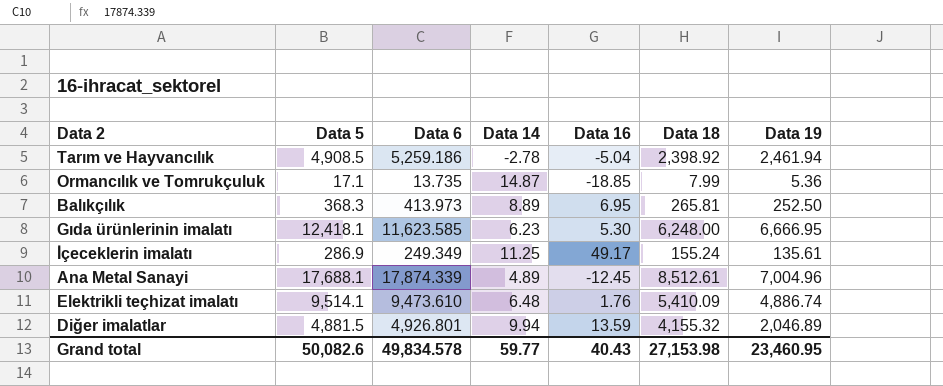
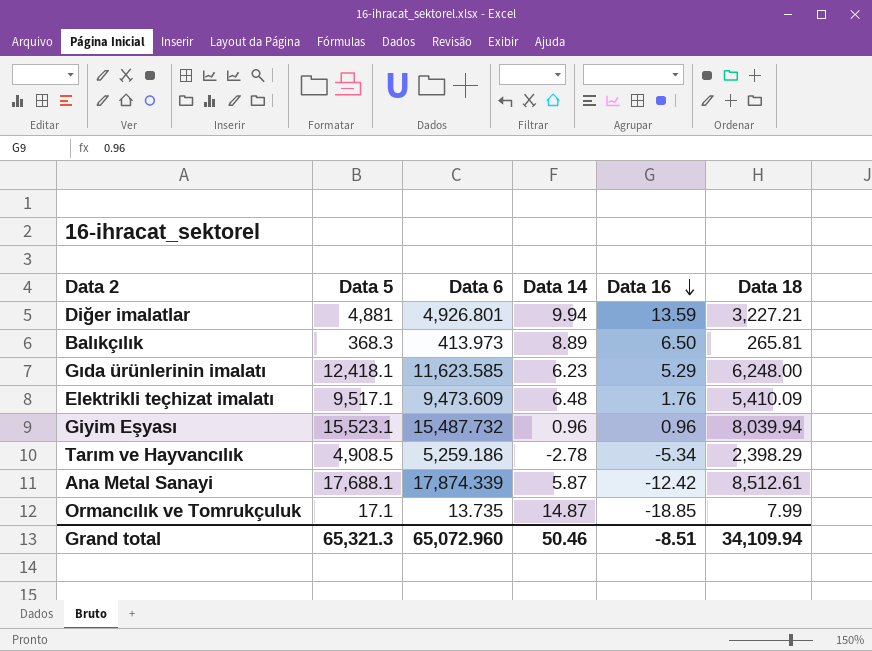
row order: none -> Data 16 descending
column Data 19 | position: 7 -> none
row İçeceklerin imalatı: 286.9 | 249.349 | 11.25 | 49.17 | 155.24 | 135.61 -> none
Diğer imalatlar | Data 5: 4,881.5 -> 4,881
Diğer imalatlar | Data 18: 4,155.32 -> 3,227.21
Balıkçılık | Data 16: 6.95 -> 6.50
Gıda ürünlerinin imalatı | Data 16: 5.30 -> 5.29
Elektrikli teçhizat imalatı | Data 5: 9,514.1 -> 9,517.1
Elektrikli teçhizat imalatı | Data 6: 9,473.610 -> 9,473.609
row Giyim Eşyası: none -> 15,523.1 | 15,487.732 | 0.96 | 0.96 | 8,039.94
Tarım ve Hayvancılık | Data 16: -5.04 -> -5.34
Tarım ve Hayvancılık | Data 18: 2,398.92 -> 2,398.29
Ana Metal Sanayi | Data 14: 4.89 -> 5.87
Ana Metal Sanayi | Data 16: -12.45 -> -12.42
Grand total | Data 5: 50,082.6 -> 65,321.3
Grand total | Data 6: 49,834.578 -> 65,072.960
Grand total | Data 14: 59.77 -> 50.46
Grand total | Data 16: 40.43 -> -8.51
Grand total | Data 18: 27,153.98 -> 34,109.94

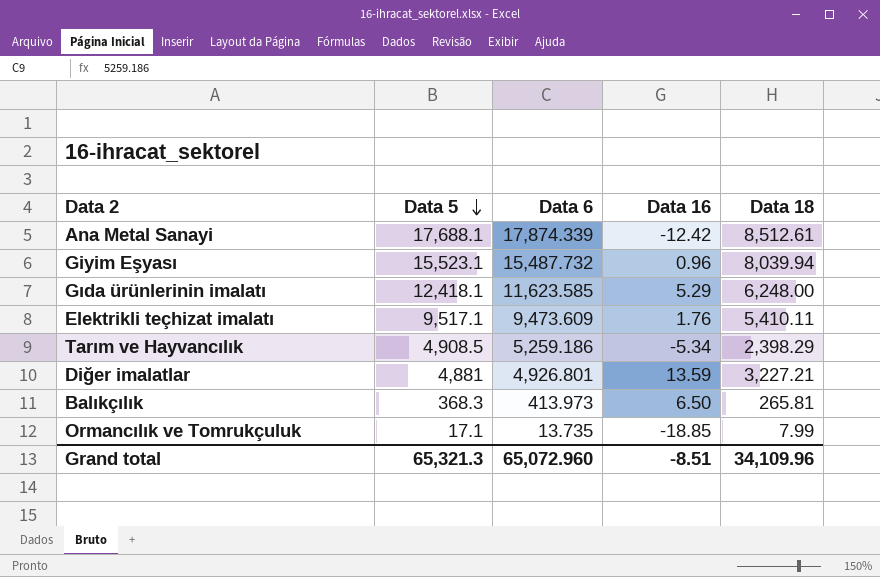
row order: Data 16 descending -> Data 5 descending
column Data 14 | position: 4 -> none
Elektrikli teçhizat imalatı | Data 18: 5,410.09 -> 5,410.11
Grand total | Data 18: 34,109.94 -> 34,109.96

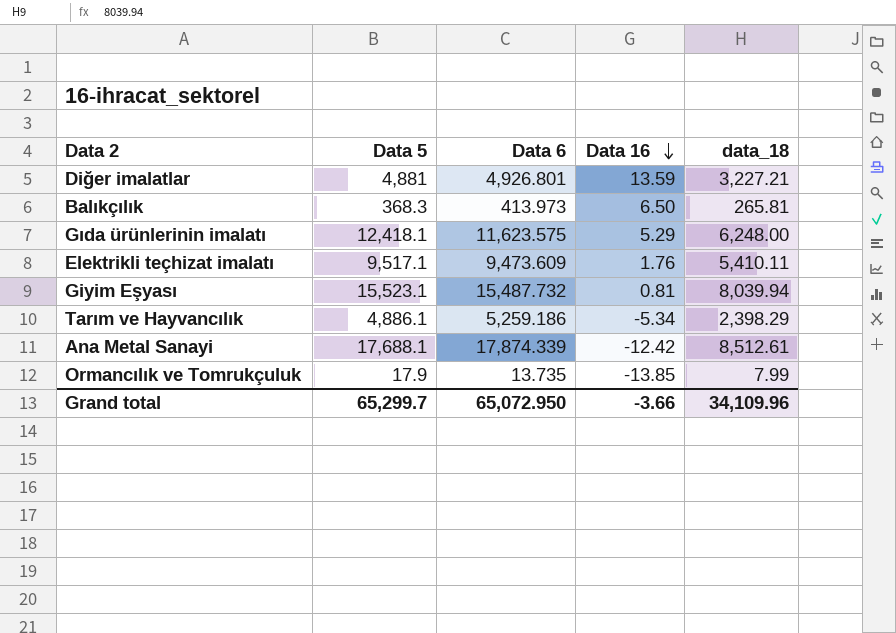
row order: Data 5 descending -> Data 16 descending
column name: Data 18 -> data_18
Gıda ürünlerinin imalatı | Data 6: 11,623.585 -> 11,623.575
Giyim Eşyası | Data 16: 0.96 -> 0.81
Tarım ve Hayvancılık | Data 5: 4,908.5 -> 4,886.1
Ormancılık ve Tomrukçuluk | Data 5: 17.1 -> 17.9
Ormancılık ve Tomrukçuluk | Data 16: -18.85 -> -13.85
Grand total | Data 5: 65,321.3 -> 65,299.7
Grand total | Data 6: 65,072.960 -> 65,072.950
Grand total | Data 16: -8.51 -> -3.66

